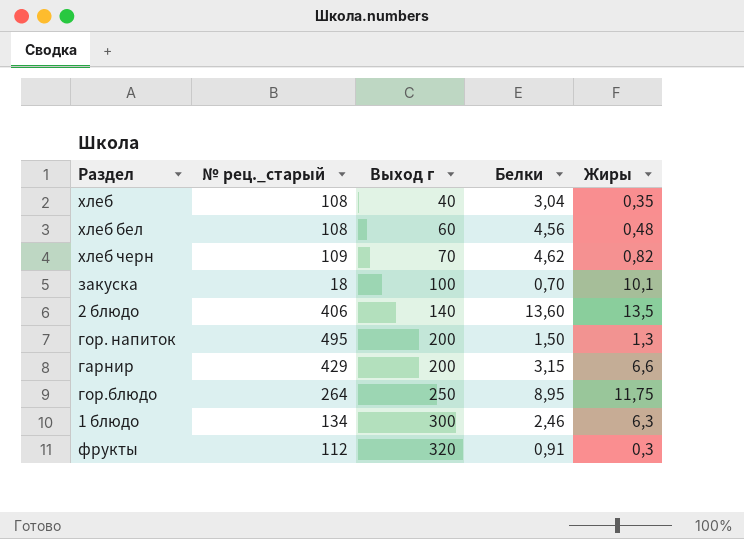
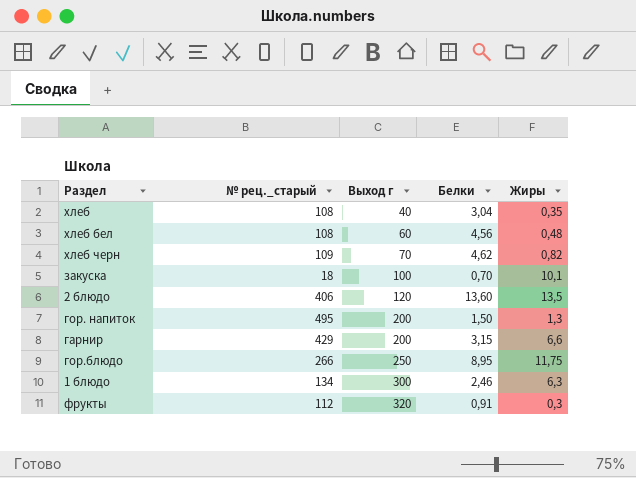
2 блюдо | Выход г: 140 -> 120
гор.блюдо | № рец._старый: 264 -> 266

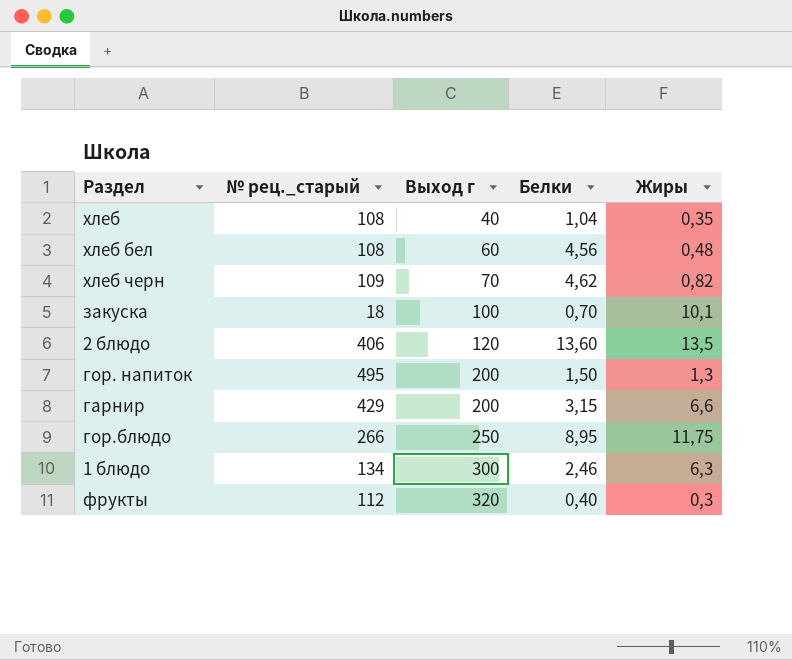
хлеб | Белки: 3,04 -> 1,04
фрукты | Белки: 0,91 -> 0,40

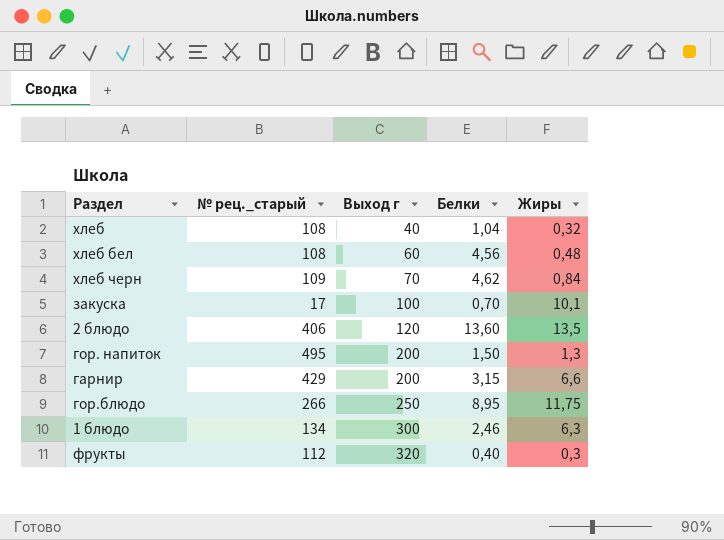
хлеб | Жиры: 0,35 -> 0,32
хлеб черн | Жиры: 0,82 -> 0,84
закуска | № рец._старый: 18 -> 17

